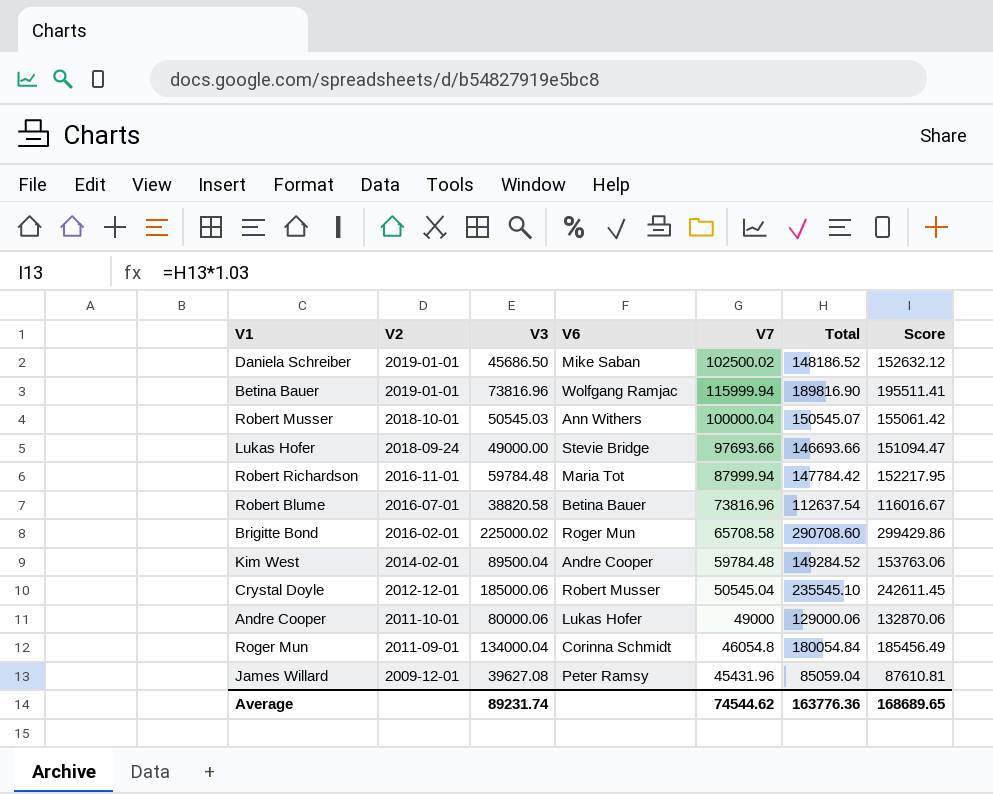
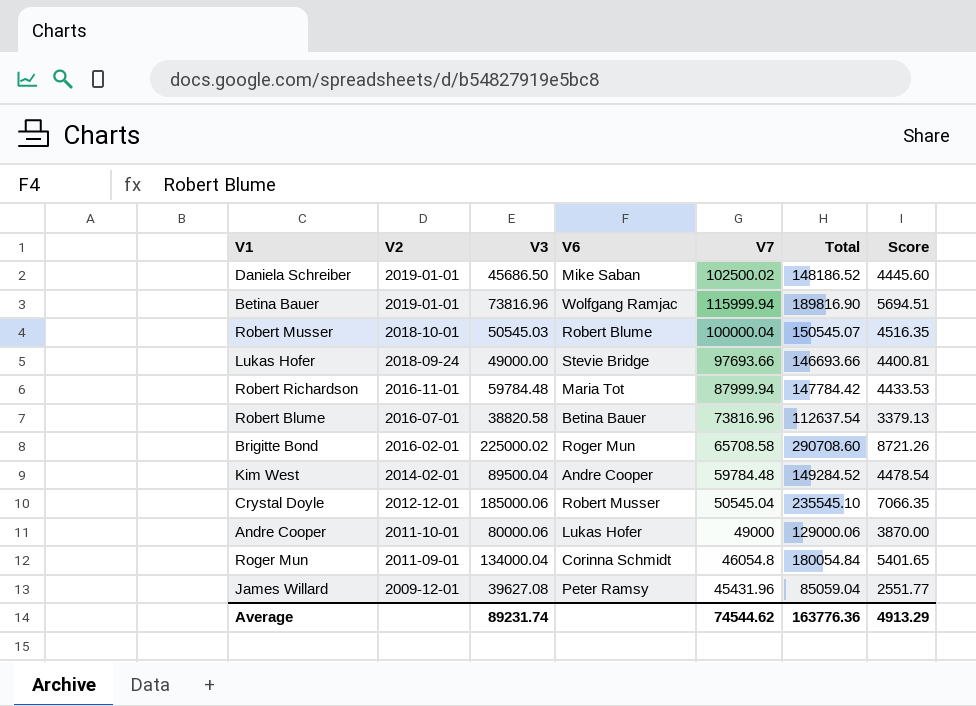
column Score | formula: [Total] * 1.03 -> [Total] * 0.03
Robert Musser | V6: Ann Withers -> Robert Blume
Average | Score: 168689.65 -> 4913.29

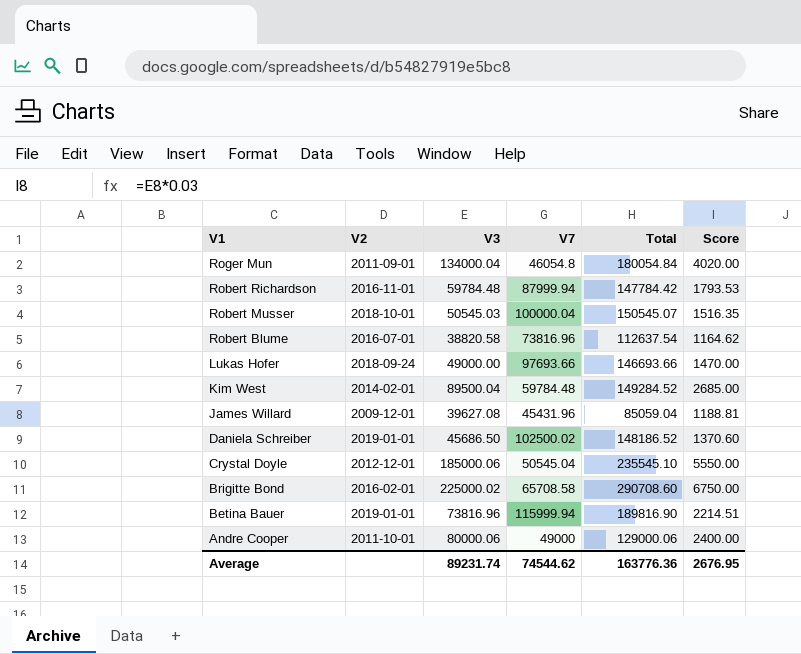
row order: V2 descending -> V1 descending
column V6 | position: 4 -> none
column Score | formula: [Total] * 0.03 -> [V3] * 0.03
Average | Score: 4913.29 -> 2676.95

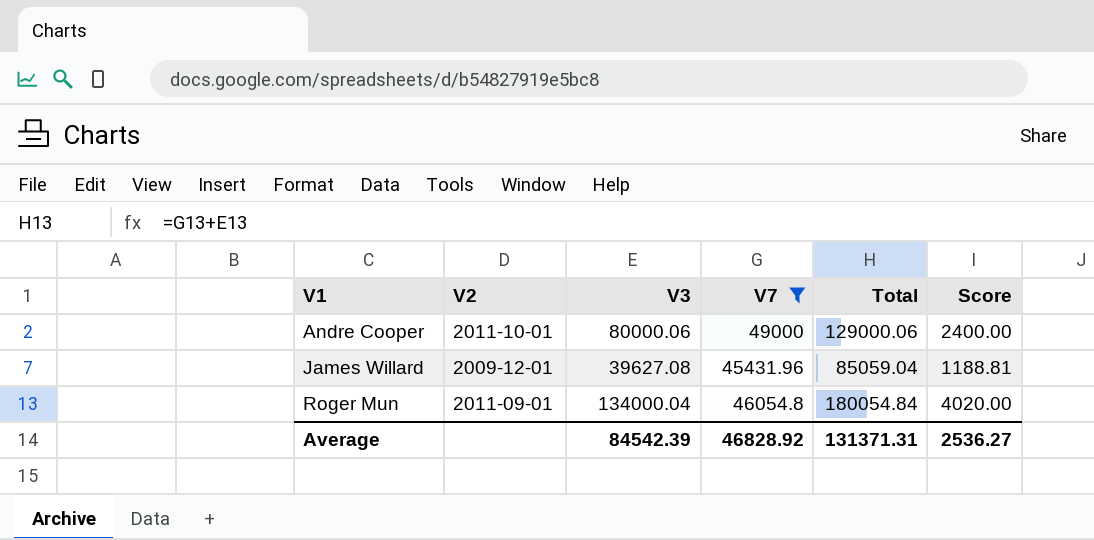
filter: none -> V7 <= 49000
row order: V1 descending -> V1 ascending
Average | V3: 89231.74 -> 84542.39
Average | V7: 74544.62 -> 46828.92
Average | Total: 163776.36 -> 131371.31
Average | Score: 2676.95 -> 2536.27

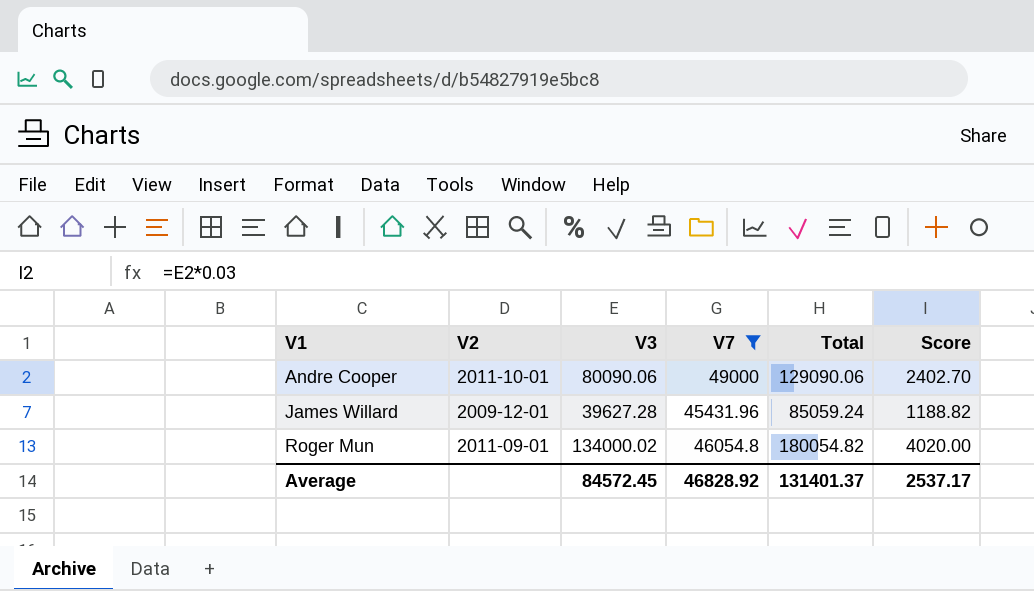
Andre Cooper | V3: 80000.06 -> 80090.06
Andre Cooper | Total: 129000.06 -> 129090.06
Andre Cooper | Score: 2400.00 -> 2402.70
James Willard | V3: 39627.08 -> 39627.28
James Willard | Total: 85059.04 -> 85059.24
James Willard | Score: 1188.81 -> 1188.82
Roger Mun | V3: 134000.04 -> 134000.02
Roger Mun | Total: 180054.84 -> 180054.82
Average | V3: 84542.39 -> 84572.45
Average | Total: 131371.31 -> 131401.37
Average | Score: 2536.27 -> 2537.17

